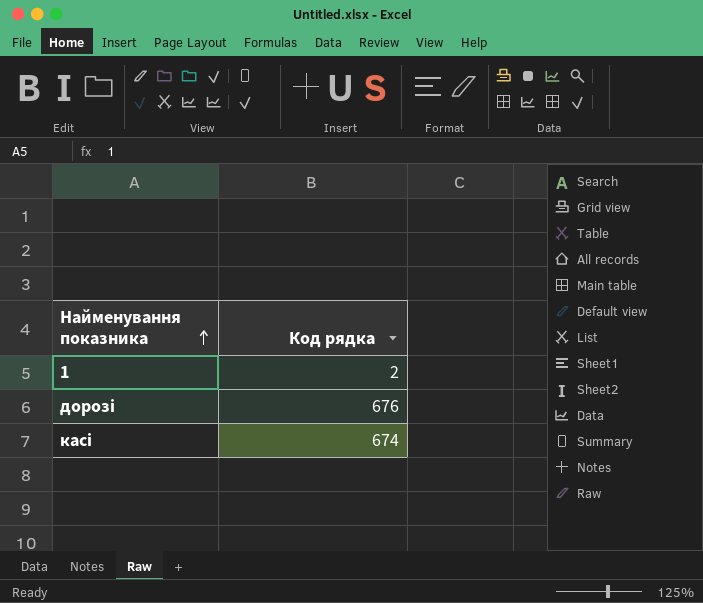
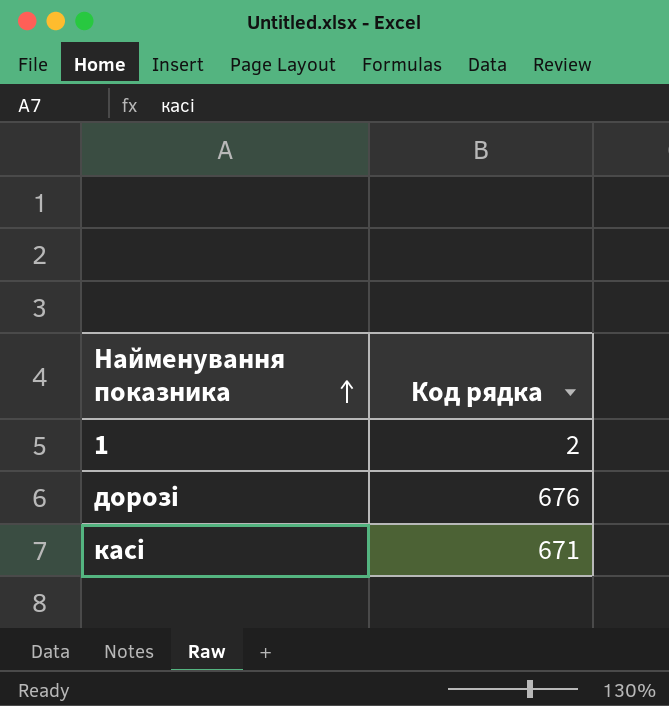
касі | Код рядка: 674 -> 671

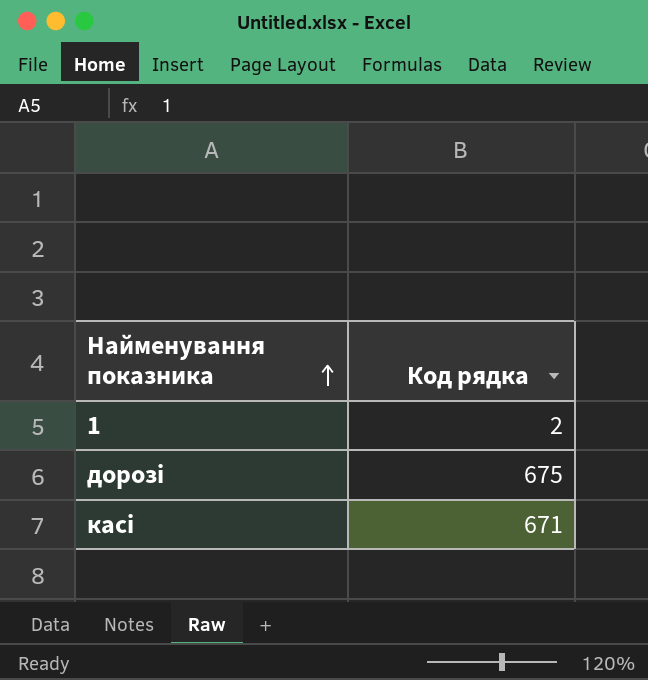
дорозі | Код рядка: 676 -> 675

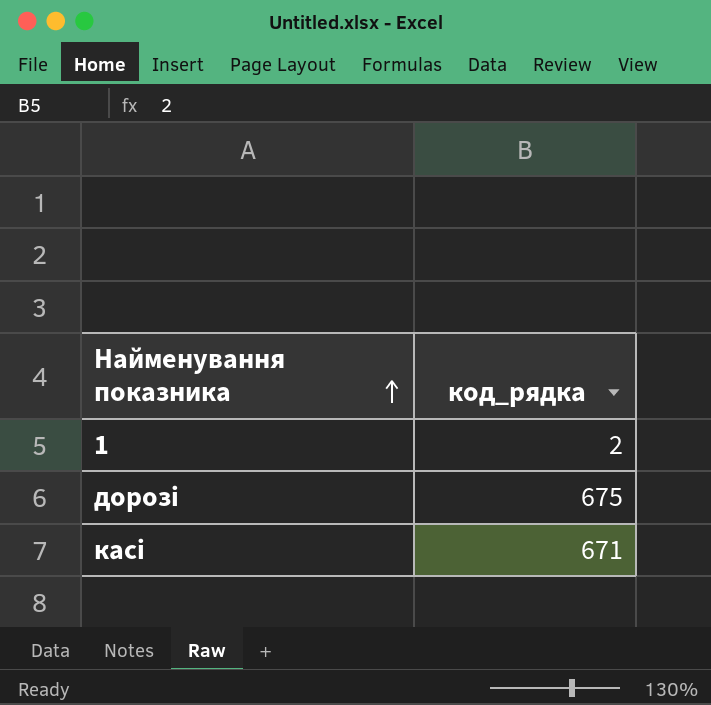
column name: Код рядка -> код_рядка

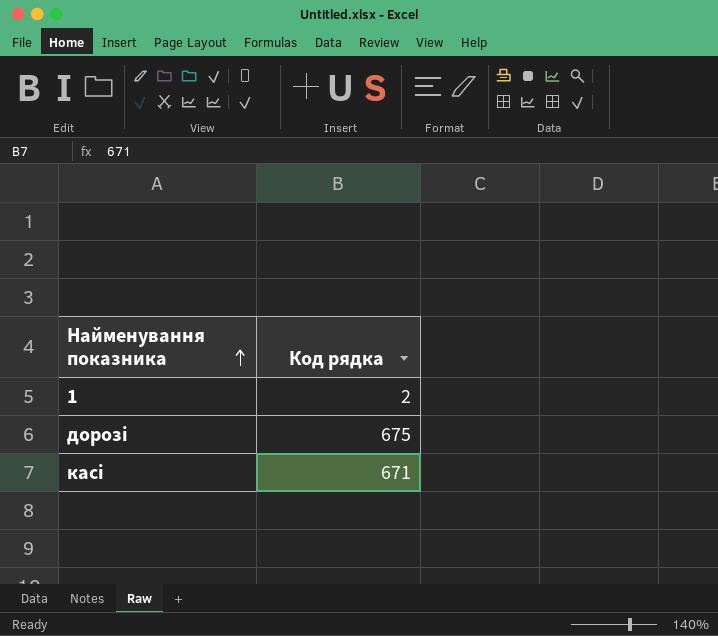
column name: код_рядка -> Код рядка

